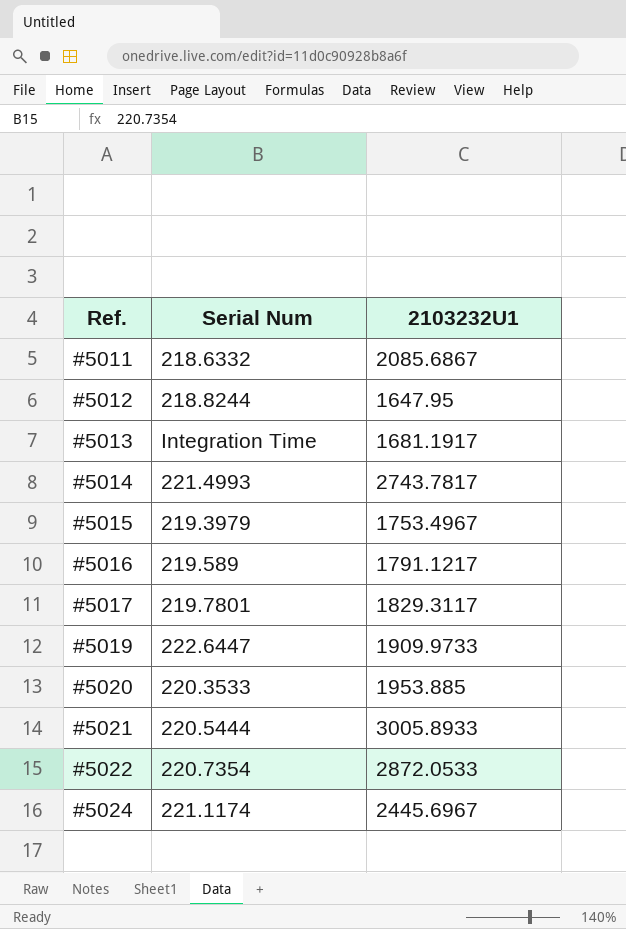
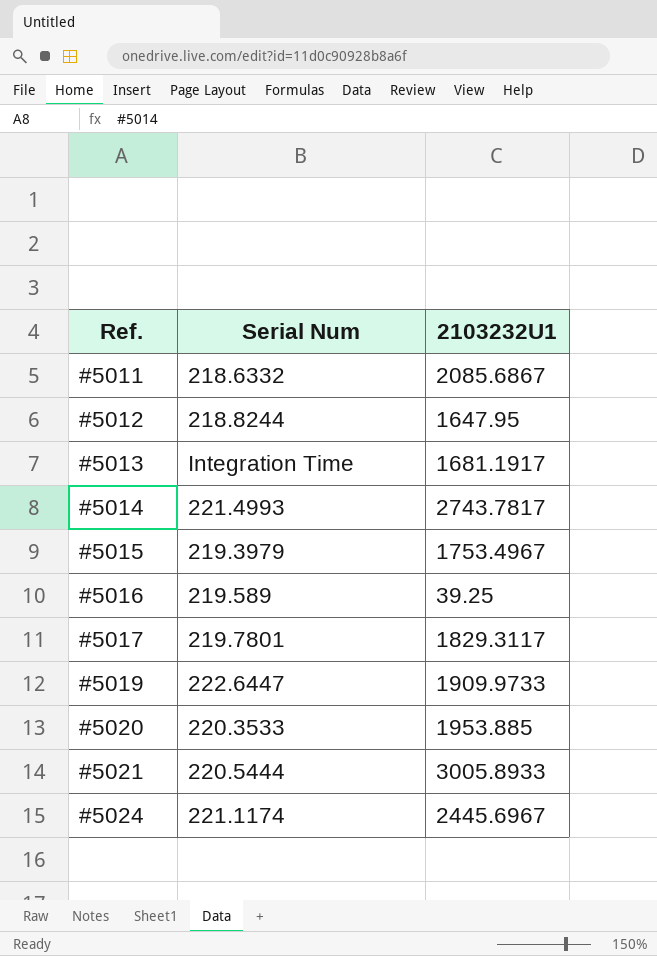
row #5022: 220.7354 | 2872.0533 -> none
#5016 | 2103232U1: 1791.1217 -> 39.25

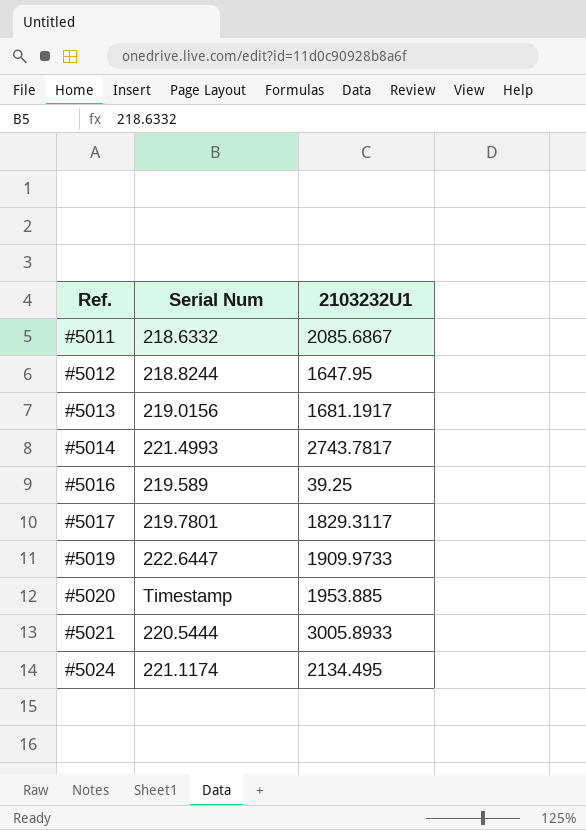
row #5015: 219.3979 | 1753.4967 -> none
#5013 | Serial Num: Integration Time -> 219.0156
#5020 | Serial Num: 220.3533 -> Timestamp
#5024 | 2103232U1: 2445.6967 -> 2134.495

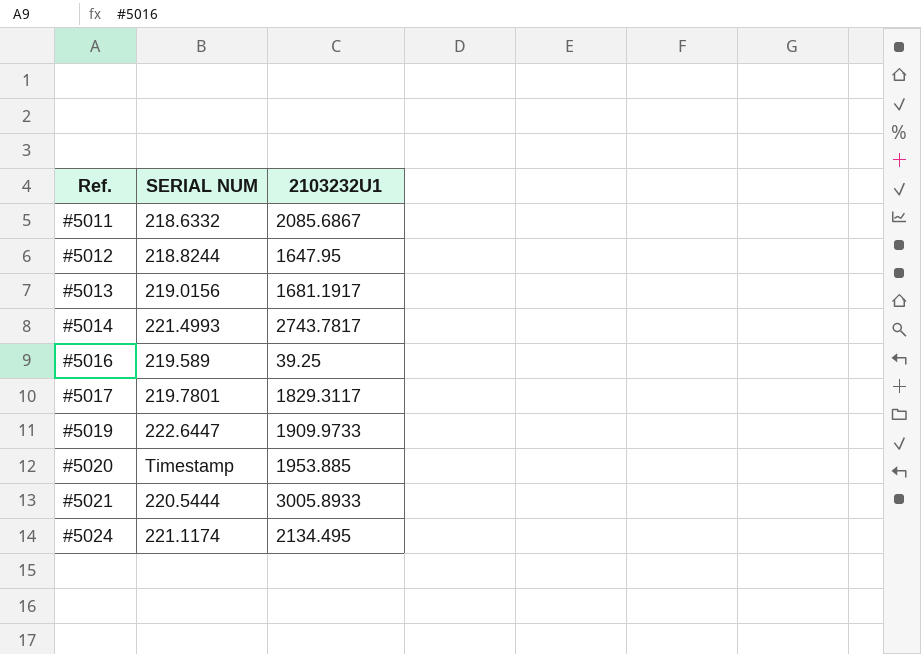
column name: Serial Num -> SERIAL NUM

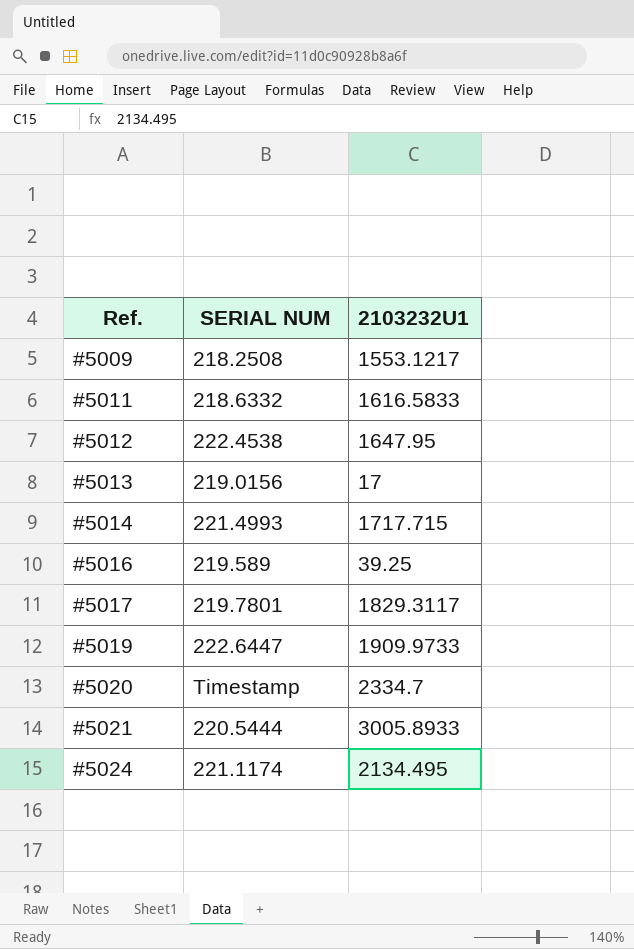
row #5009: none -> 218.2508 | 1553.1217
#5011 | 2103232U1: 2085.6867 -> 1616.5833
#5012 | SERIAL NUM: 218.8244 -> 222.4538
#5013 | 2103232U1: 1681.1917 -> 17
#5014 | 2103232U1: 2743.7817 -> 1717.715
#5020 | 2103232U1: 1953.885 -> 2334.7

